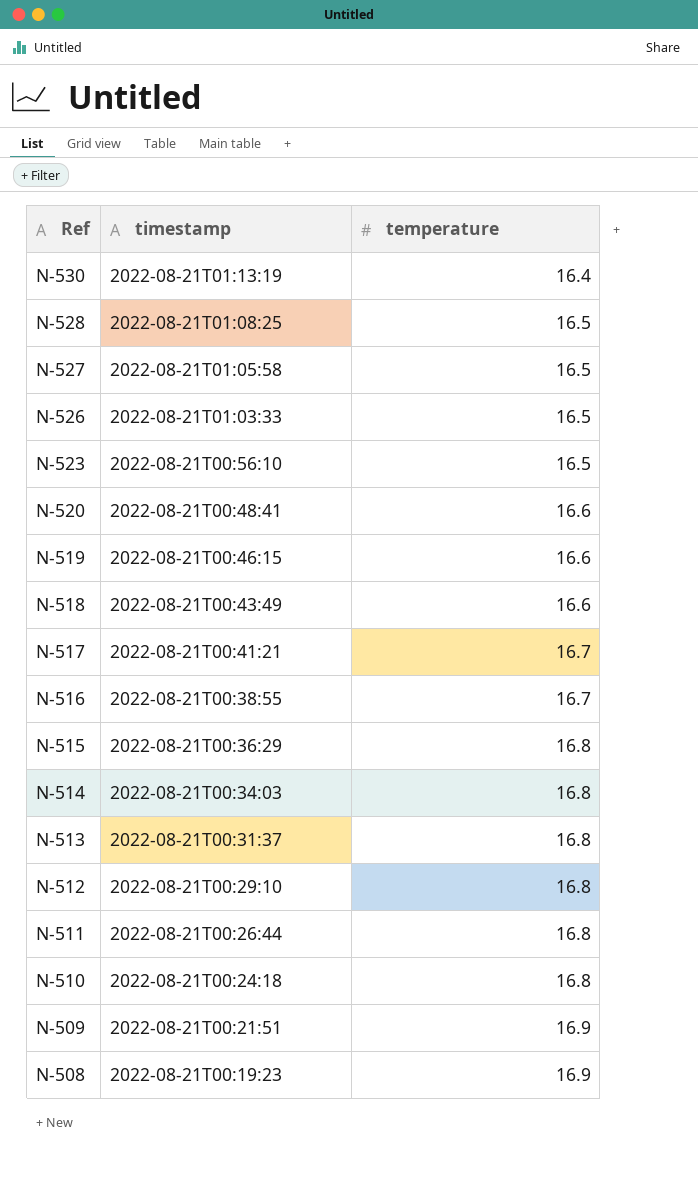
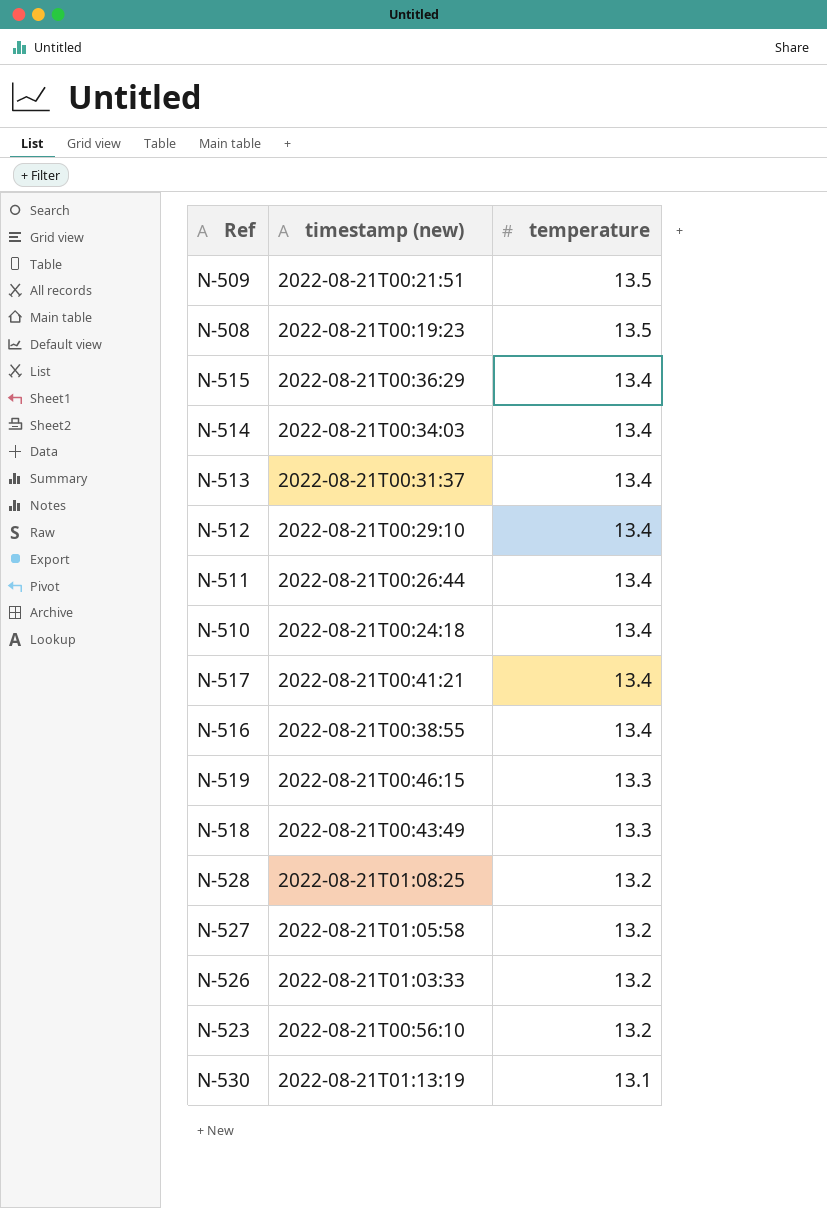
row order: Ref descending -> temperature descending
column name: timestamp -> timestamp (new)
row N-520: 2022-08-21T00:48:41 | 16.6 -> none
N-509 | temperature: 16.9 -> 13.5
N-508 | temperature: 16.9 -> 13.5
N-515 | temperature: 16.8 -> 13.4
N-514 | temperature: 16.8 -> 13.4
N-513 | temperature: 16.8 -> 13.4
N-512 | temperature: 16.8 -> 13.4
N-511 | temperature: 16.8 -> 13.4
N-510 | temperature: 16.8 -> 13.4
N-517 | temperature: 16.7 -> 13.4
N-516 | temperature: 16.7 -> 13.4
N-519 | temperature: 16.6 -> 13.3
N-518 | temperature: 16.6 -> 13.3
N-528 | temperature: 16.5 -> 13.2
N-527 | temperature: 16.5 -> 13.2
N-526 | temperature: 16.5 -> 13.2
N-523 | temperature: 16.5 -> 13.2
N-530 | temperature: 16.4 -> 13.1

